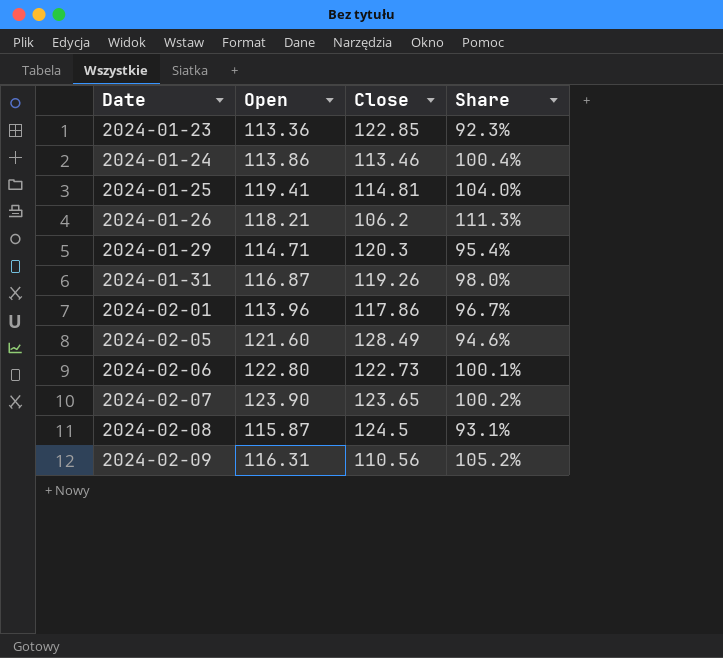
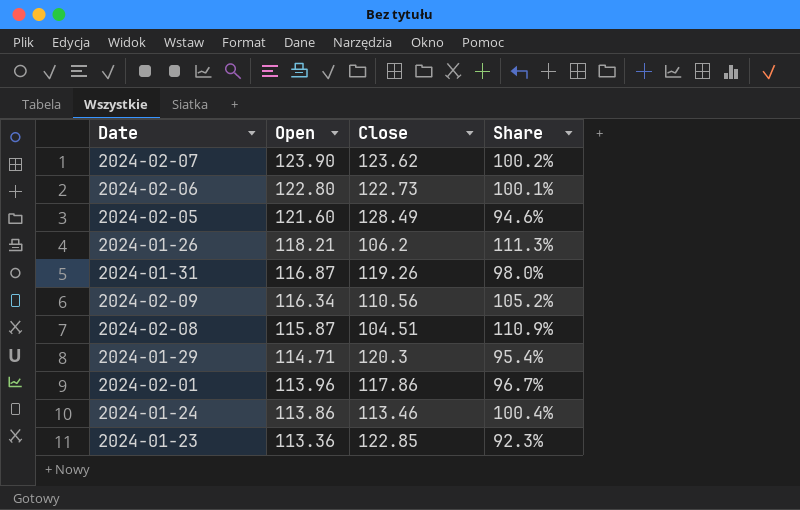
row order: Date ascending -> Open descending
row 2024-01-25: 119.41 | 114.81 | 104.0% -> none
2024-02-07 | Close: 123.65 -> 123.62
2024-02-09 | Open: 116.31 -> 116.34
2024-02-08 | Close: 124.5 -> 104.51
2024-02-08 | Share: 93.1% -> 110.9%

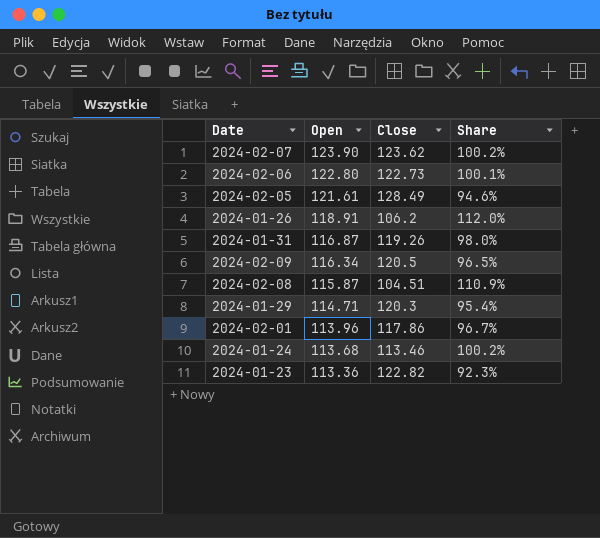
2024-02-05 | Open: 121.60 -> 121.61
2024-01-26 | Open: 118.21 -> 118.91
2024-01-26 | Share: 111.3% -> 112.0%
2024-02-09 | Close: 110.56 -> 120.5
2024-02-09 | Share: 105.2% -> 96.5%
2024-01-24 | Open: 113.86 -> 113.68
2024-01-24 | Share: 100.4% -> 100.2%
2024-01-23 | Close: 122.85 -> 122.82

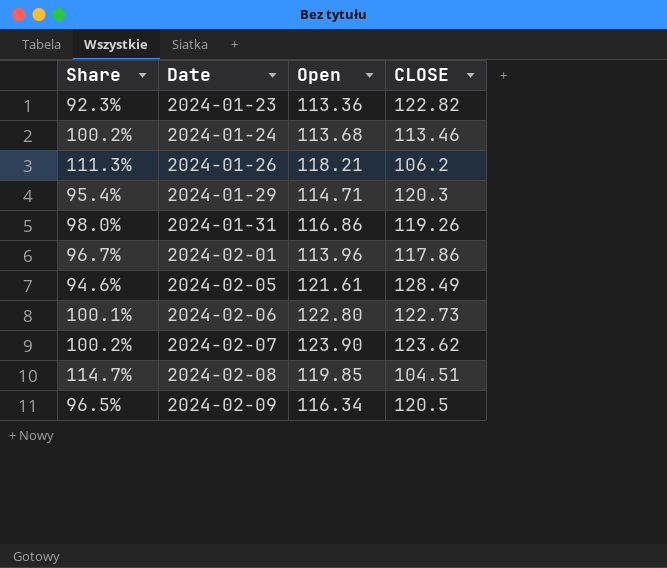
row order: Open descending -> Date ascending
column Share | position: 4 -> 1
column name: Close -> CLOSE
2024-01-26 | Share: 112.0% -> 111.3%
2024-01-26 | Open: 118.91 -> 118.21
2024-01-31 | Open: 116.87 -> 116.86
2024-02-08 | Share: 110.9% -> 114.7%
2024-02-08 | Open: 115.87 -> 119.85

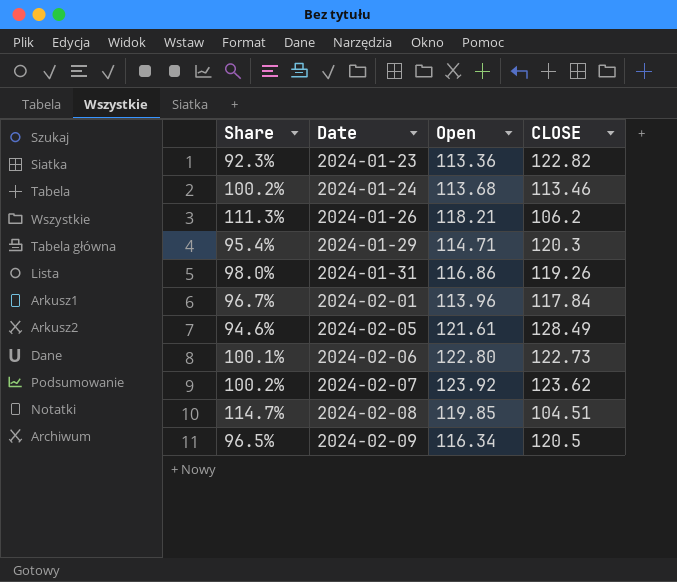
2024-02-01 | CLOSE: 117.86 -> 117.84
2024-02-07 | Open: 123.90 -> 123.92

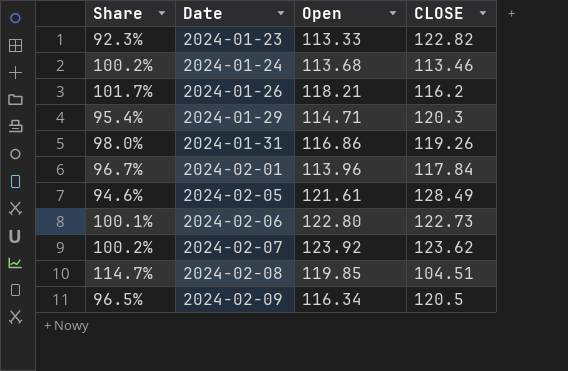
2024-01-23 | Open: 113.36 -> 113.33
2024-01-26 | Share: 111.3% -> 101.7%
2024-01-26 | CLOSE: 106.2 -> 116.2

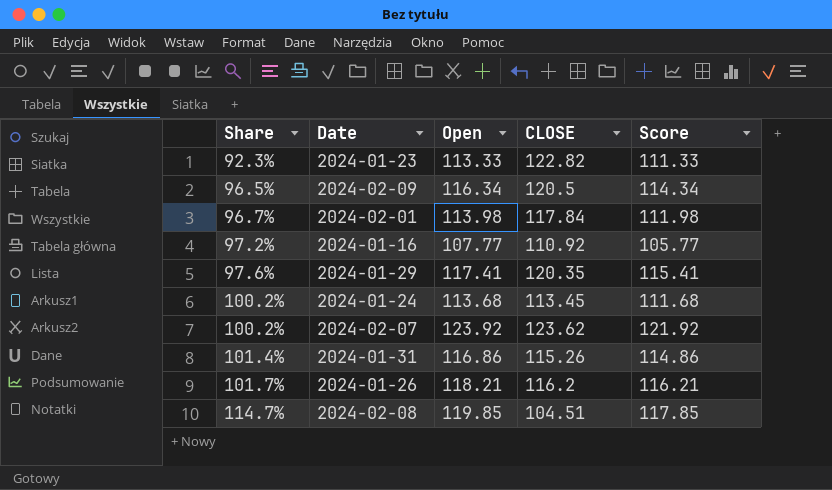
row order: Date ascending -> Share ascending
column Score | formula: none -> [Open] - 2
row 2024-02-05: 94.6% | 121.61 | 128.49 -> none
row 2024-02-06: 100.1% | 122.80 | 122.73 -> none
2024-02-01 | Open: 113.96 -> 113.98
row 2024-01-16: none -> 97.2% | 107.77 | 110.92 | 105.77
2024-01-29 | Share: 95.4% -> 97.6%
2024-01-29 | Open: 114.71 -> 117.41
2024-01-29 | CLOSE: 120.3 -> 120.35
2024-01-24 | CLOSE: 113.46 -> 113.45
2024-01-31 | Share: 98.0% -> 101.4%
2024-01-31 | CLOSE: 119.26 -> 115.26

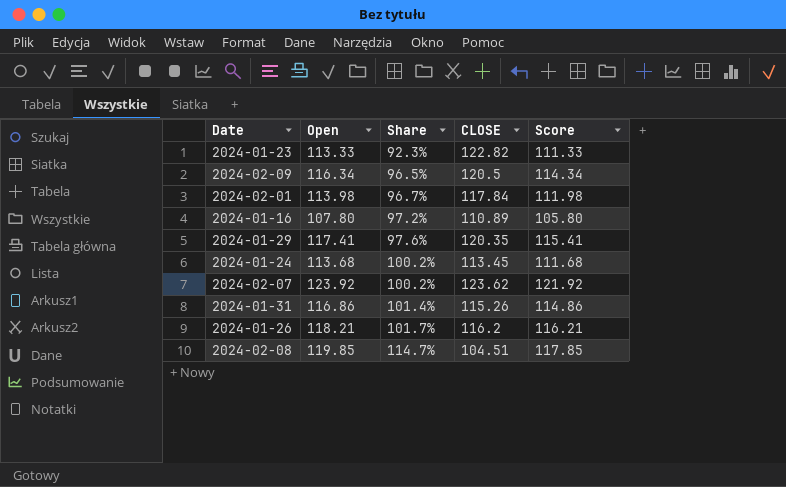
column Share | position: 1 -> 3
2024-01-16 | Open: 107.77 -> 107.80
2024-01-16 | CLOSE: 110.92 -> 110.89
2024-01-16 | Score: 105.77 -> 105.80

